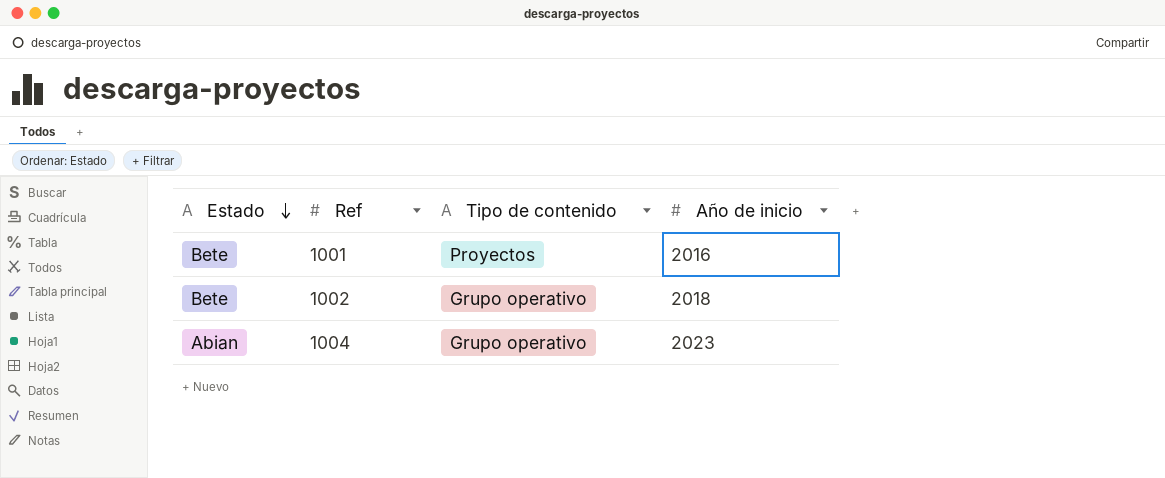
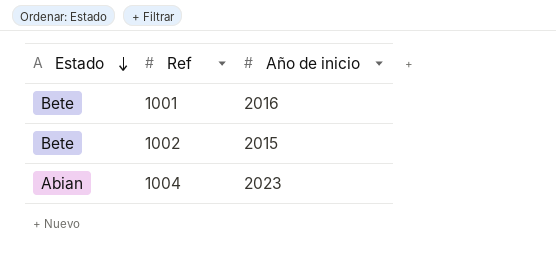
column Tipo de contenido | position: 3 -> none
1002 | Año de inicio: 2018 -> 2015

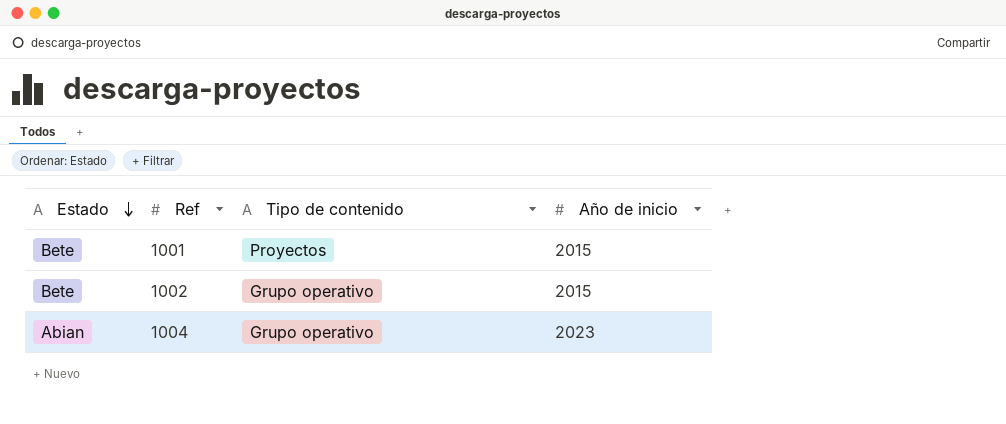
column Tipo de contenido | position: none -> 3
1001 | Año de inicio: 2016 -> 2015

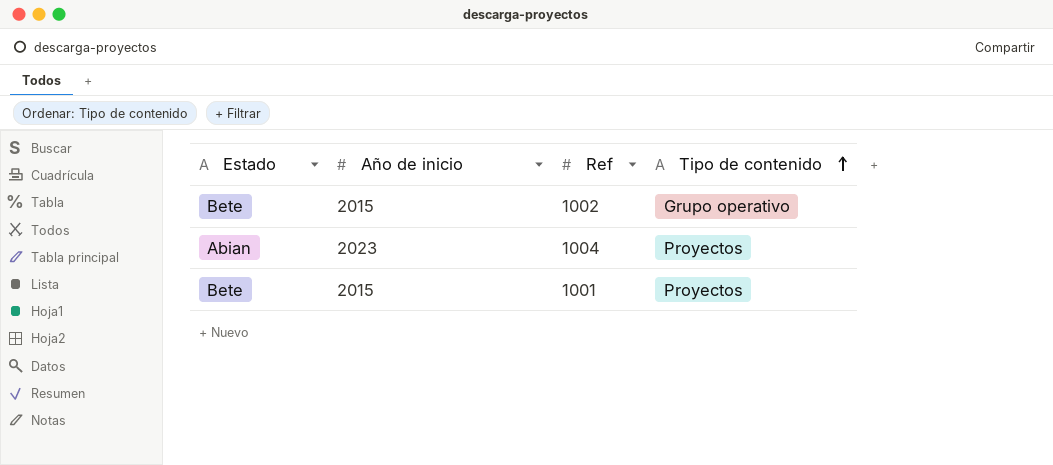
row order: Estado descending -> Tipo de contenido ascending
column Año de inicio | position: 4 -> 2
1004 | Tipo de contenido: Grupo operativo -> Proyectos

